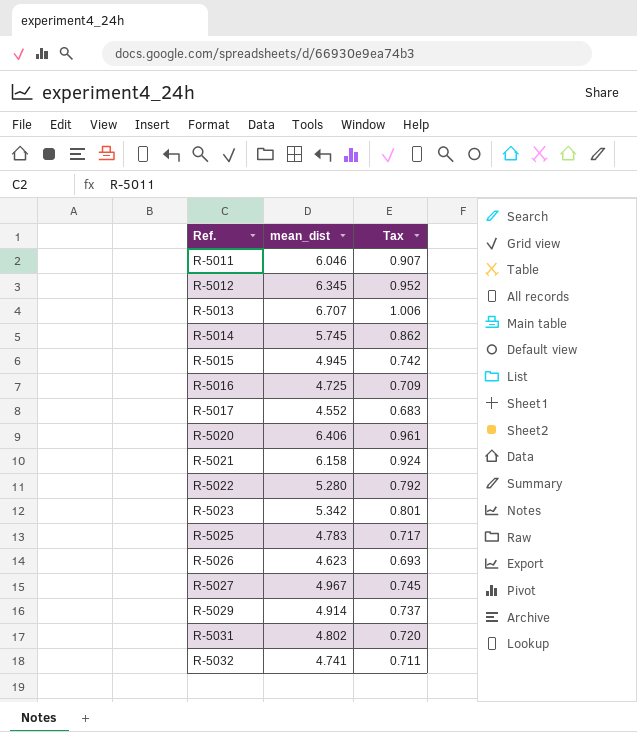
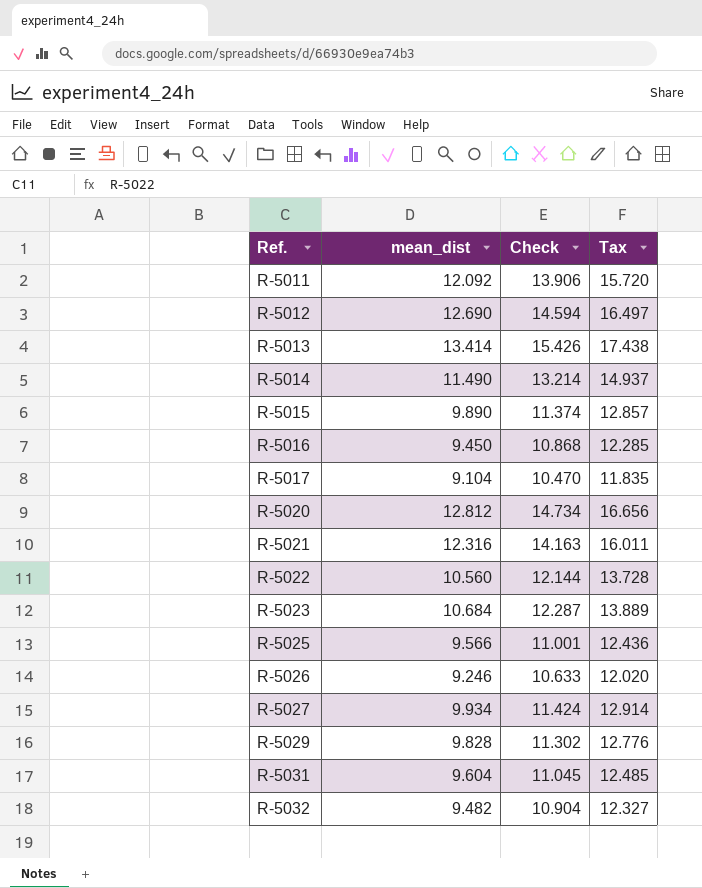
column Check | formula: none -> [mean_dist] * 1.15
column Tax | formula: [mean_dist] * 0.15 -> [mean_dist] * 1.3
R-5011 | mean_dist: 6.046 -> 12.092
R-5012 | mean_dist: 6.345 -> 12.690
R-5013 | mean_dist: 6.707 -> 13.414
R-5014 | mean_dist: 5.745 -> 11.490
R-5015 | mean_dist: 4.945 -> 9.890
R-5016 | mean_dist: 4.725 -> 9.450
R-5017 | mean_dist: 4.552 -> 9.104
R-5020 | mean_dist: 6.406 -> 12.812
R-5021 | mean_dist: 6.158 -> 12.316
R-5022 | mean_dist: 5.280 -> 10.560
R-5023 | mean_dist: 5.342 -> 10.684
R-5025 | mean_dist: 4.783 -> 9.566
R-5026 | mean_dist: 4.623 -> 9.246
R-5027 | mean_dist: 4.967 -> 9.934
R-5029 | mean_dist: 4.914 -> 9.828
R-5031 | mean_dist: 4.802 -> 9.604
R-5032 | mean_dist: 4.741 -> 9.482

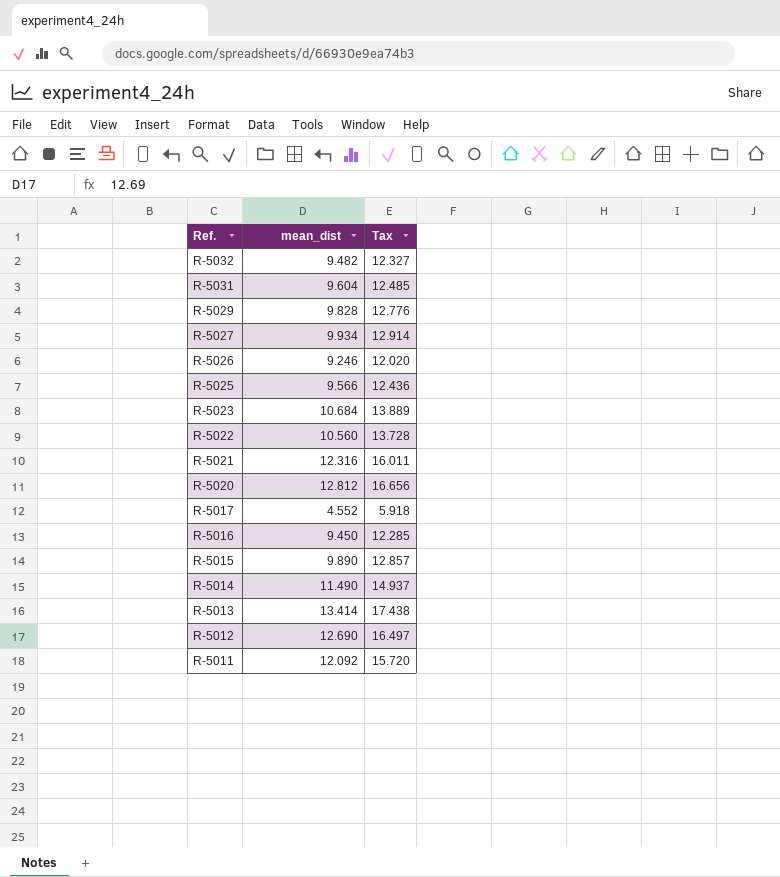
row order: Ref. ascending -> Ref. descending
column Check | formula: [mean_dist] * 1.15 -> none
R-5017 | mean_dist: 9.104 -> 4.552
R-5017 | Tax: 11.835 -> 5.918

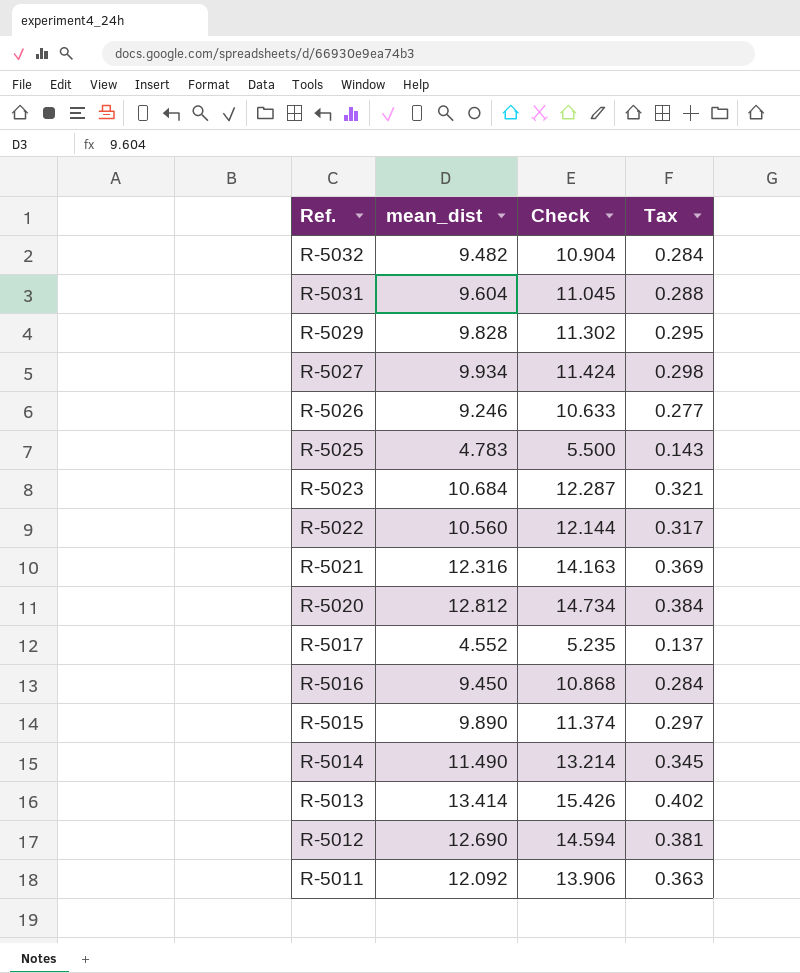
column Check | formula: none -> [mean_dist] * 1.15
column Tax | formula: [mean_dist] * 1.3 -> [mean_dist] * 0.03
R-5025 | mean_dist: 9.566 -> 4.783

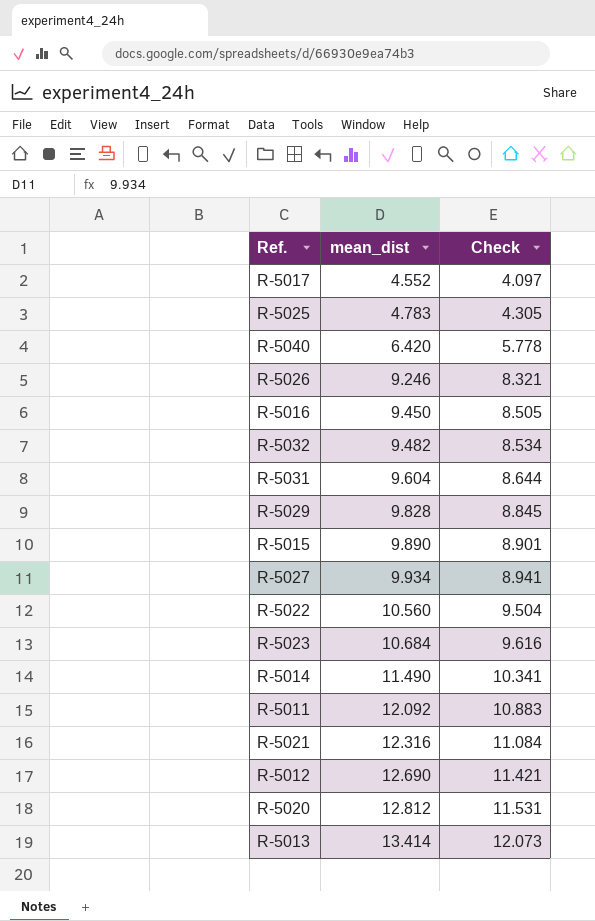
row order: Ref. descending -> mean_dist ascending
column Tax | formula: [mean_dist] * 0.03 -> none
column Check | formula: [mean_dist] * 1.15 -> [mean_dist] * 0.9
row R-5040: none -> 6.420 | 5.778

